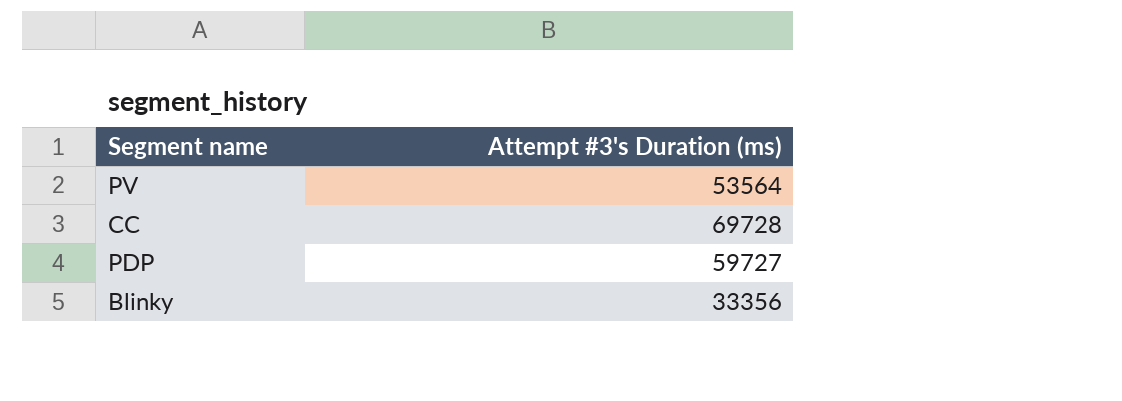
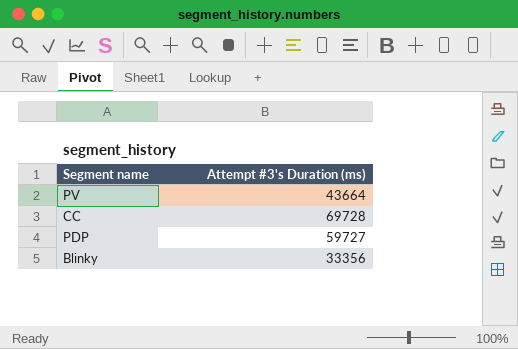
PV | Attempt #3's Duration (ms): 53564 -> 43664

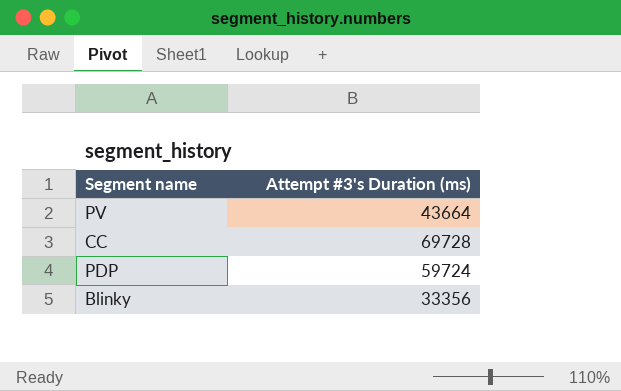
PDP | Attempt #3's Duration (ms): 59727 -> 59724

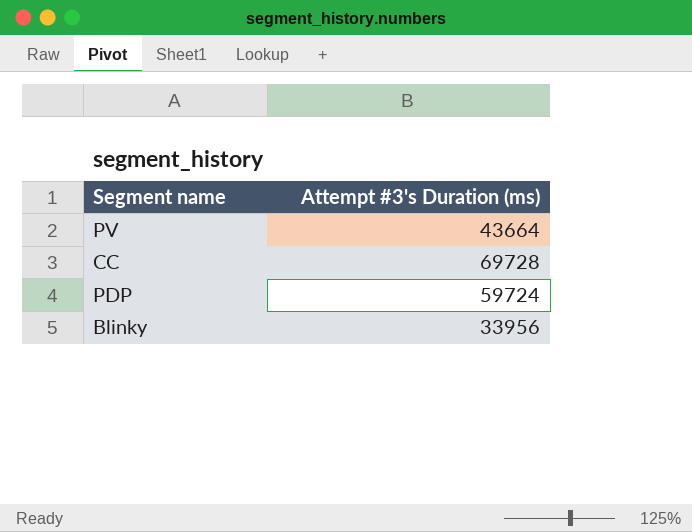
Blinky | Attempt #3's Duration (ms): 33356 -> 33956

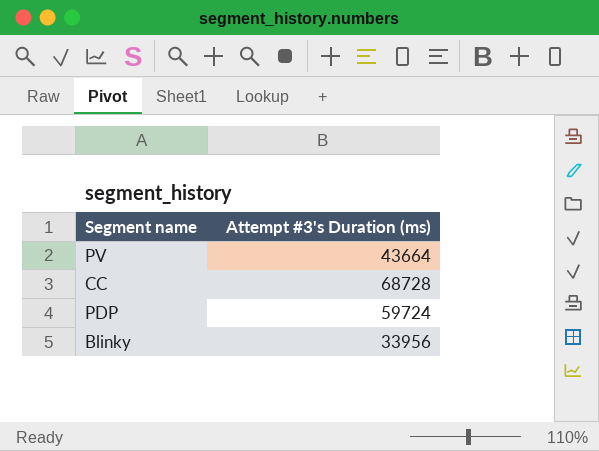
CC | Attempt #3's Duration (ms): 69728 -> 68728

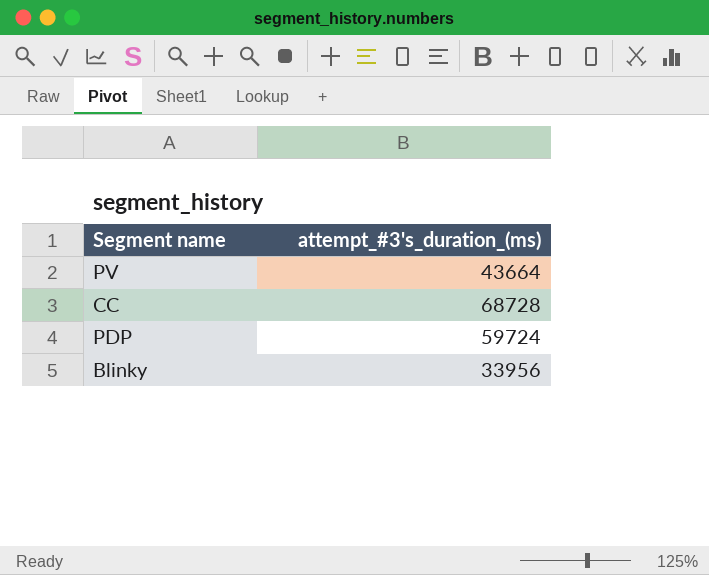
column name: Attempt #3's Duration (ms) -> attempt_#3's_duration_(ms)

